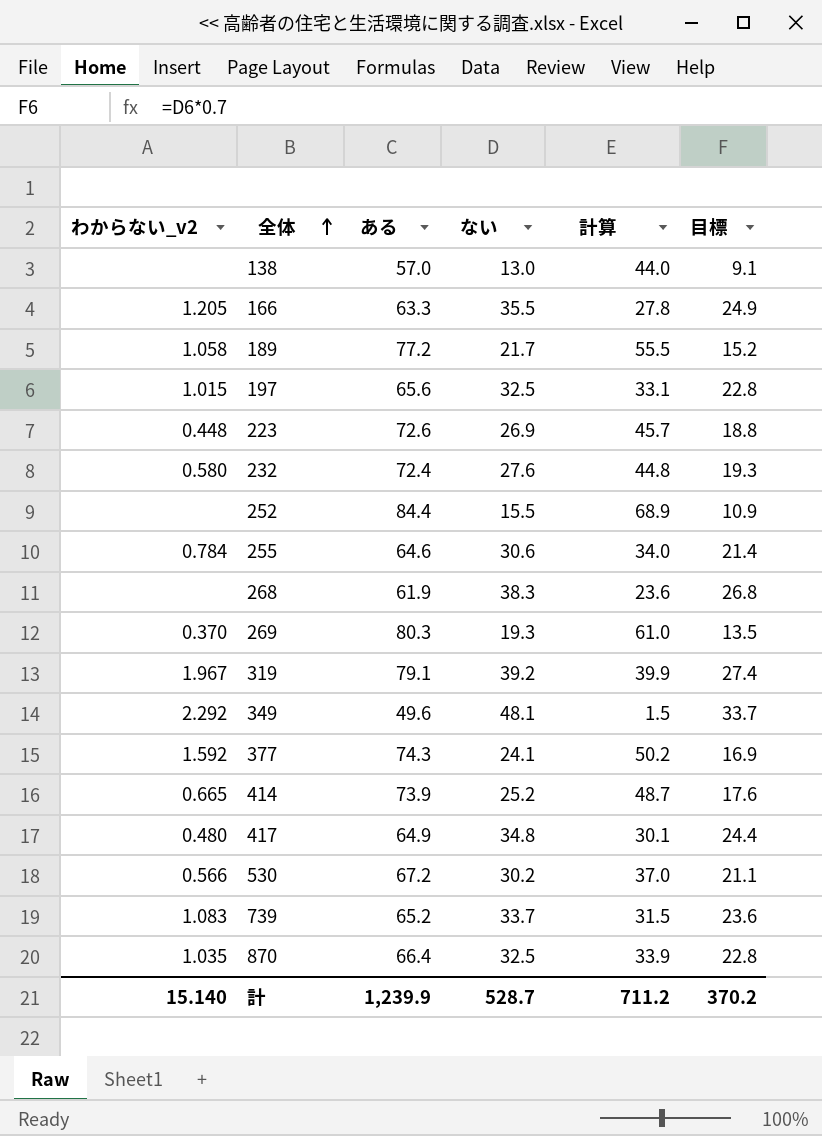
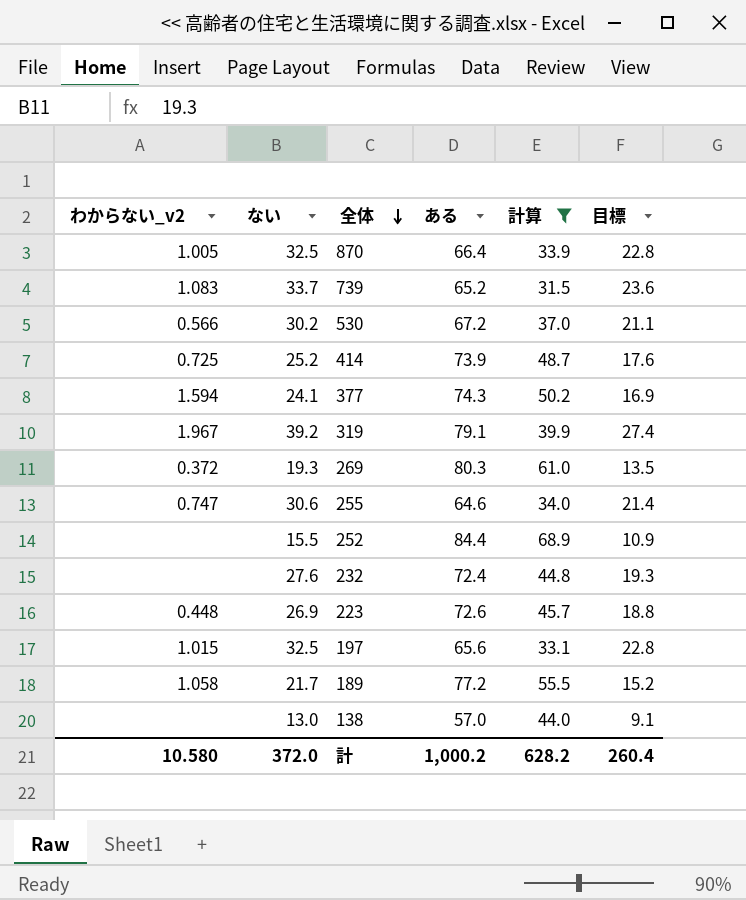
filter: none -> 計算 >= 31.5
row order: 全体 ascending -> 全体 descending
column ない | position: 4 -> 2
870 | わからない_v2: 1.035 -> 1.005
414 | わからない_v2: 0.665 -> 0.725
377 | わからない_v2: 1.592 -> 1.594
269 | わからない_v2: 0.370 -> 0.372
255 | わからない_v2: 0.784 -> 0.747
232 | わからない_v2: 0.580 -> none
計 | わからない_v2: 15.140 -> 10.580
計 | ない: 528.7 -> 372.0
計 | ある: 1,239.9 -> 1,000.2
計 | 計算: 711.2 -> 628.2
計 | 目標: 370.2 -> 260.4

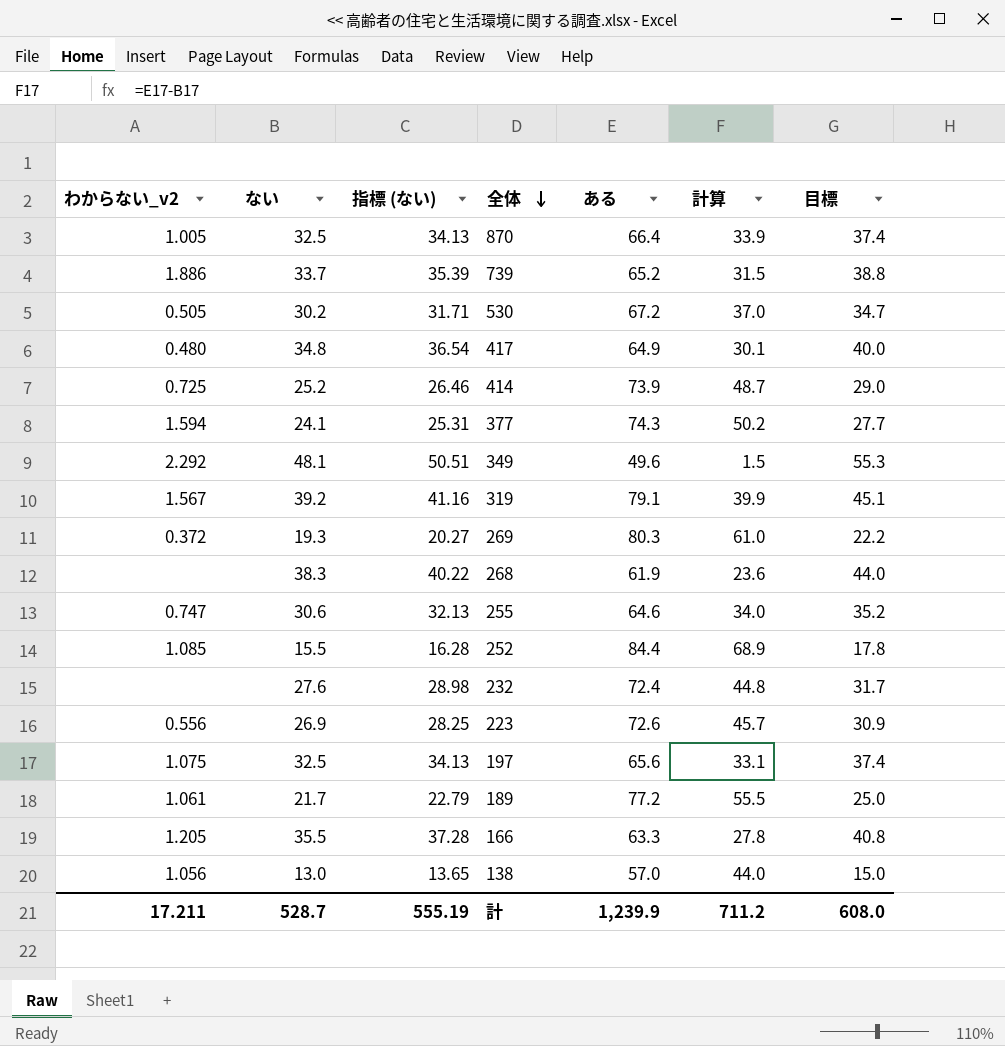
filter: 計算 >= 31.5 -> none
column 指標 (ない) | formula: none -> [ない] * 1.05
column 目標 | formula: [ない] * 0.7 -> [ない] * 1.15
739 | わからない_v2: 1.083 -> 1.886
530 | わからない_v2: 0.566 -> 0.505
319 | わからない_v2: 1.967 -> 1.567
252 | わからない_v2: none -> 1.085
223 | わからない_v2: 0.448 -> 0.556
197 | わからない_v2: 1.015 -> 1.075
189 | わからない_v2: 1.058 -> 1.061
138 | わからない_v2: none -> 1.056
計 | わからない_v2: 10.580 -> 17.211
計 | ない: 372.0 -> 528.7
計 | ある: 1,000.2 -> 1,239.9
計 | 計算: 628.2 -> 711.2
計 | 目標: 260.4 -> 608.0

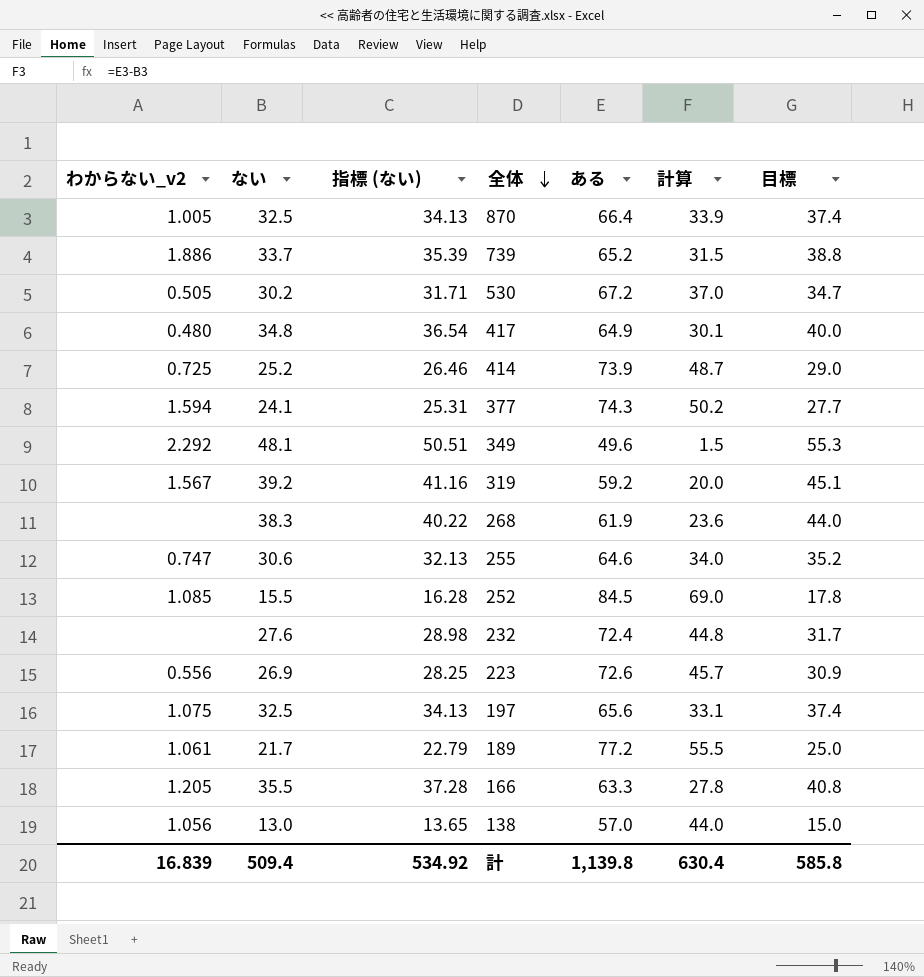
row 269: 0.372 | 19.3 | 20.27 | 80.3 | 61.0 | 22.2 -> none
319 | ある: 79.1 -> 59.2
319 | 計算: 39.9 -> 20.0
252 | ある: 84.4 -> 84.5
252 | 計算: 68.9 -> 69.0
計 | わからない_v2: 17.211 -> 16.839
計 | ない: 528.7 -> 509.4
計 | 指標 (ない): 555.19 -> 534.92
計 | ある: 1,239.9 -> 1,139.8
計 | 計算: 711.2 -> 630.4
計 | 目標: 608.0 -> 585.8

